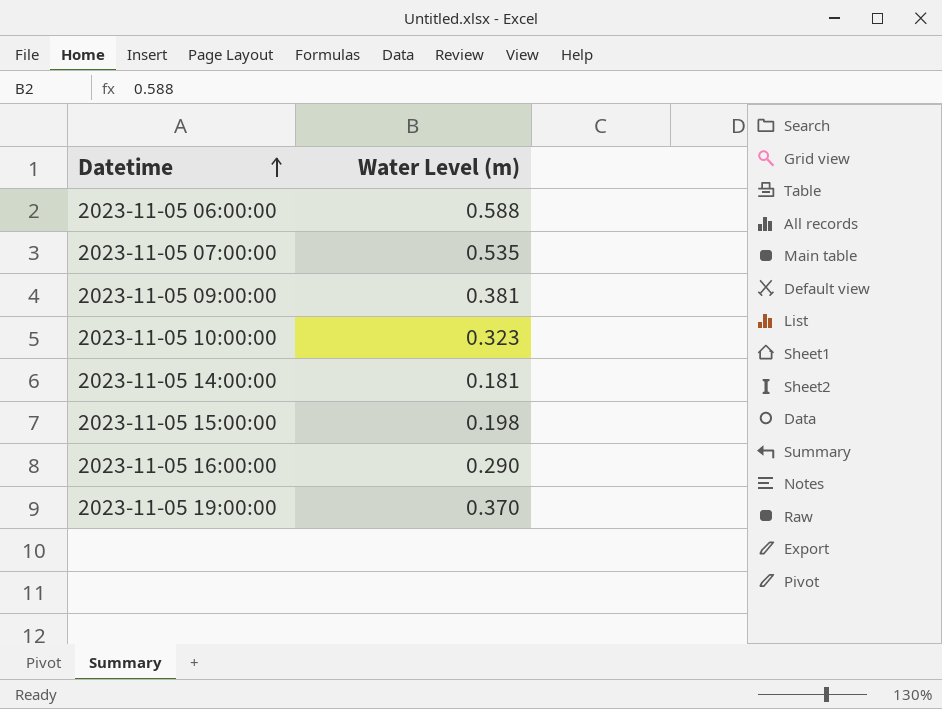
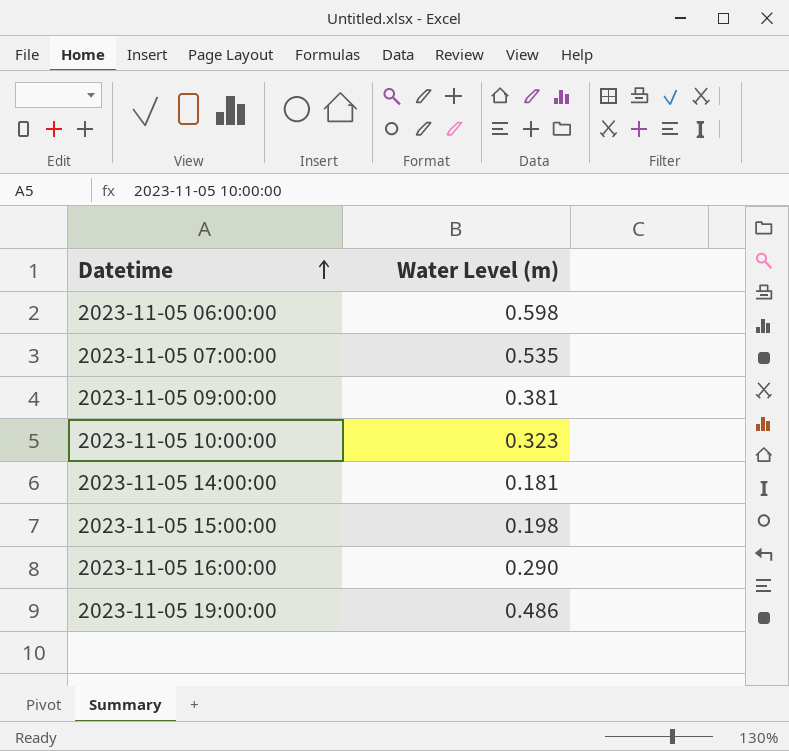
2023-11-05 06:00:00 | Water Level (m): 0.588 -> 0.598
2023-11-05 19:00:00 | Water Level (m): 0.370 -> 0.486

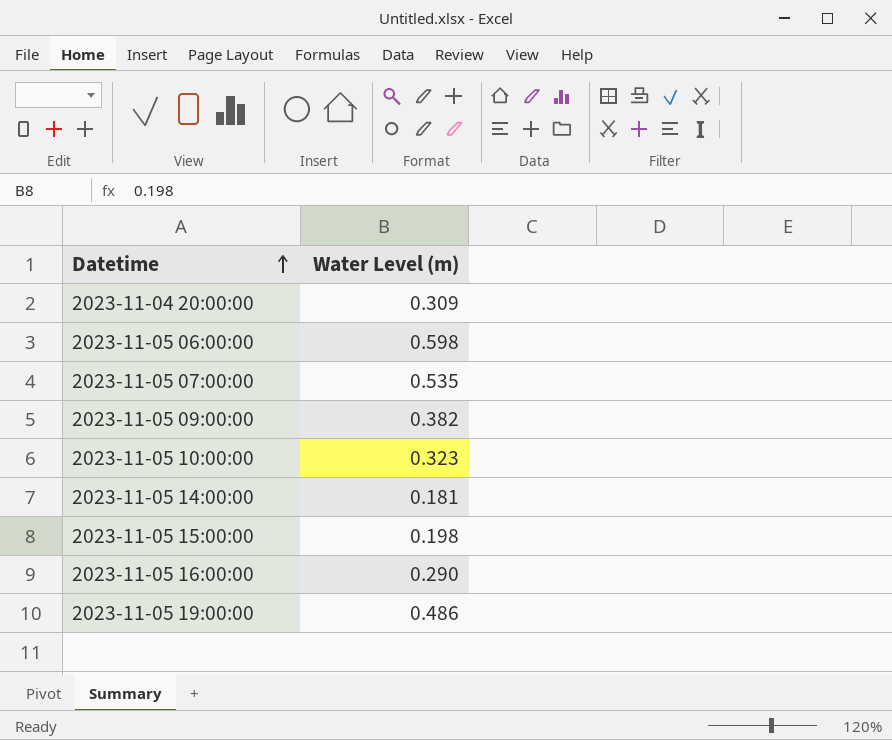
row 2023-11-04 20:00:00: none -> 0.309
2023-11-05 09:00:00 | Water Level (m): 0.381 -> 0.382

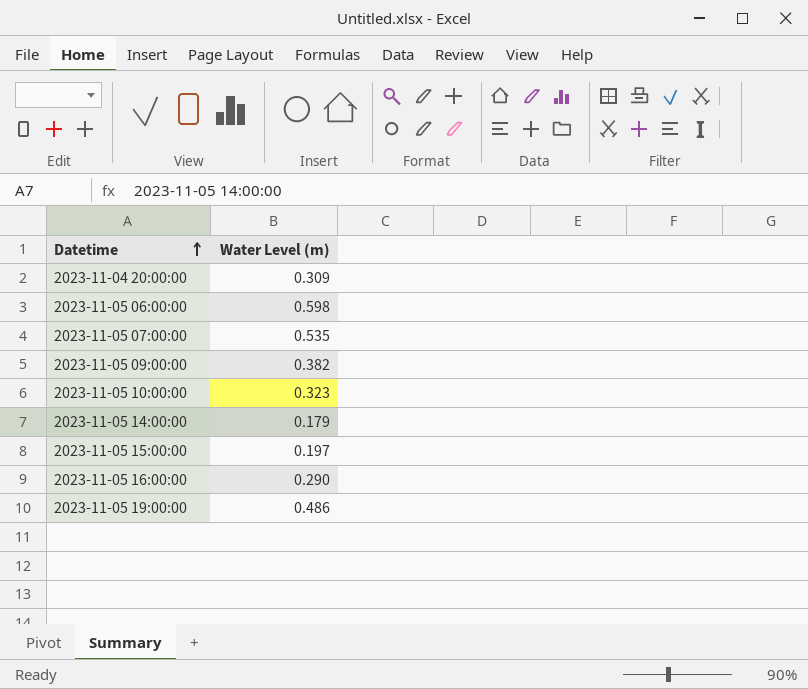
2023-11-05 14:00:00 | Water Level (m): 0.181 -> 0.179
2023-11-05 15:00:00 | Water Level (m): 0.198 -> 0.197

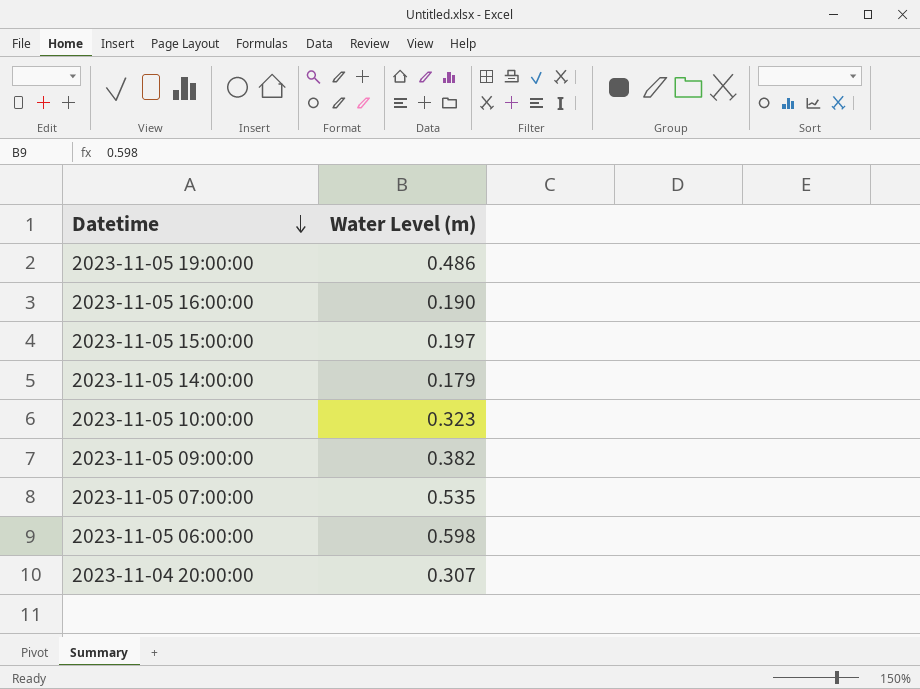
row order: Datetime ascending -> Datetime descending
2023-11-05 16:00:00 | Water Level (m): 0.290 -> 0.190
2023-11-04 20:00:00 | Water Level (m): 0.309 -> 0.307

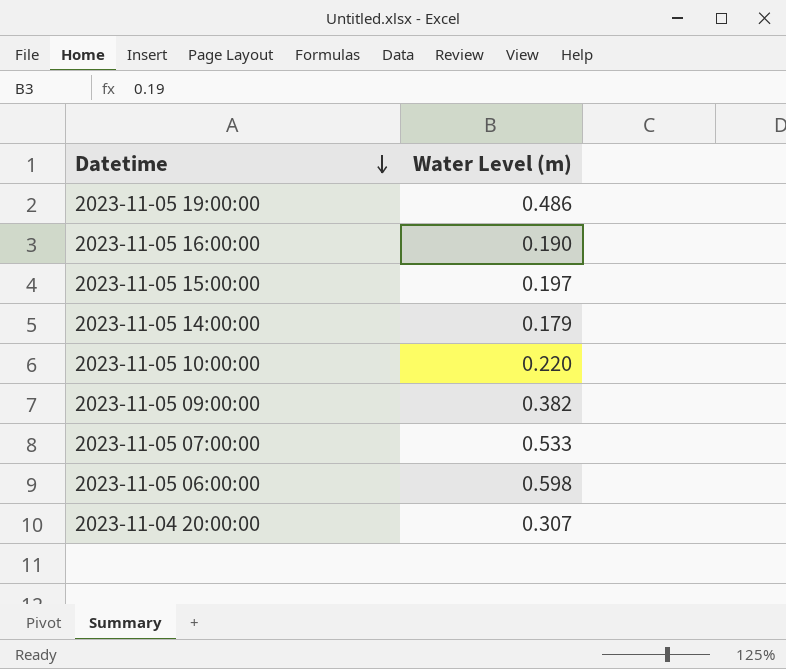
2023-11-05 10:00:00 | Water Level (m): 0.323 -> 0.220
2023-11-05 07:00:00 | Water Level (m): 0.535 -> 0.533

